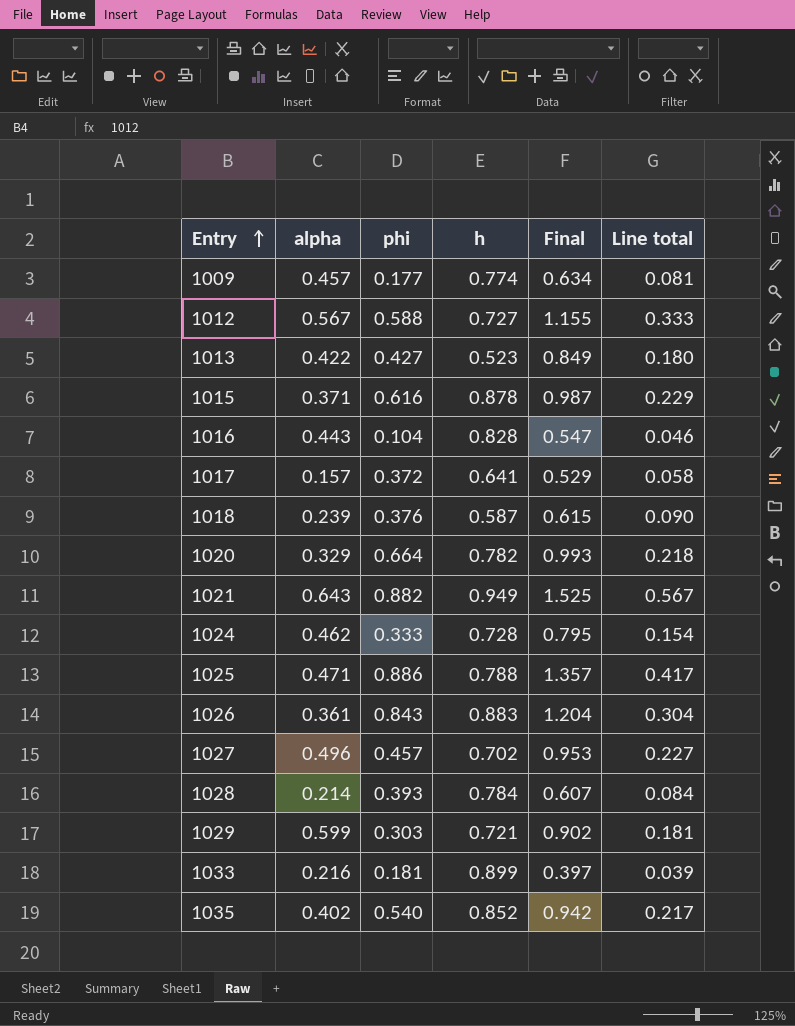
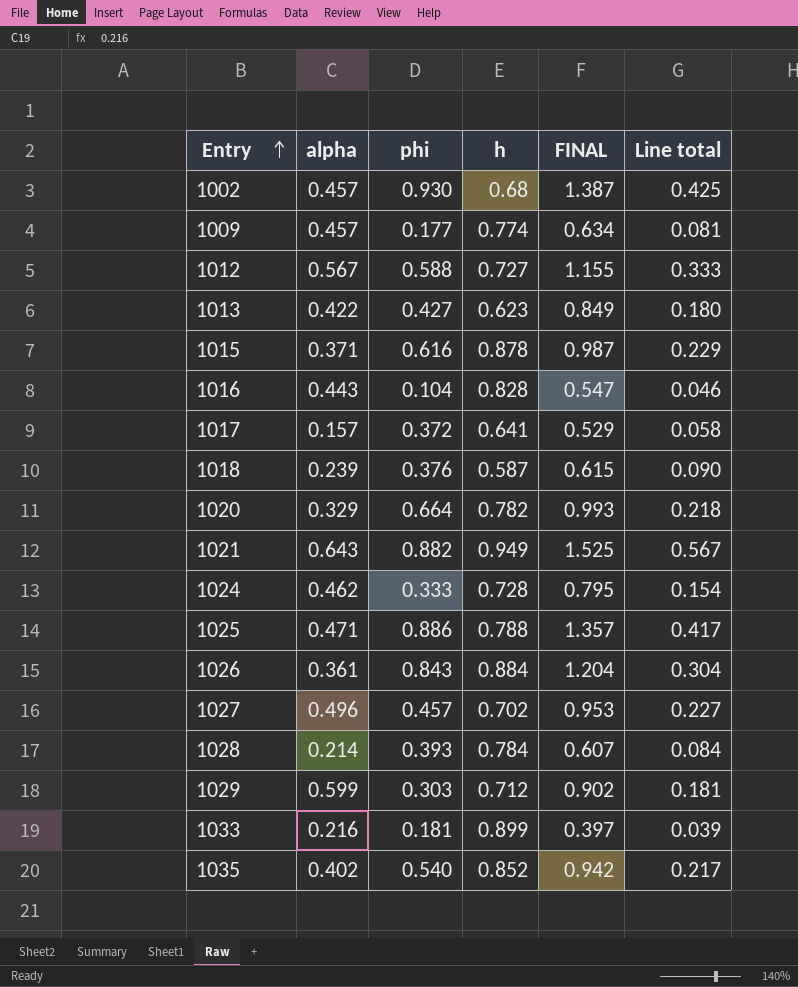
column name: Final -> FINAL
row 1002: none -> 0.457 | 0.930 | 0.68 | 1.387 | 0.425
1013 | h: 0.523 -> 0.623
1026 | h: 0.883 -> 0.884
1029 | h: 0.721 -> 0.712

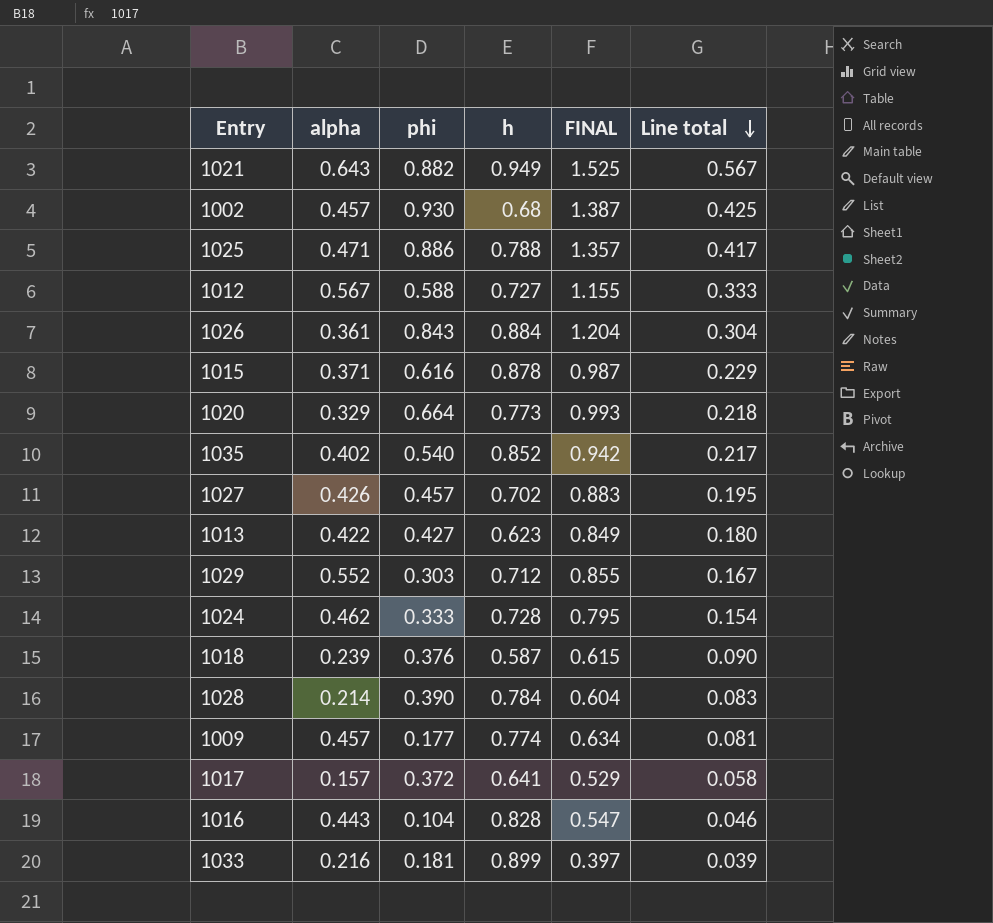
row order: Entry ascending -> Line total descending
1020 | h: 0.782 -> 0.773
1027 | alpha: 0.496 -> 0.426
1027 | FINAL: 0.953 -> 0.883
1027 | Line total: 0.227 -> 0.195
1029 | alpha: 0.599 -> 0.552
1029 | FINAL: 0.902 -> 0.855
1029 | Line total: 0.181 -> 0.167
1028 | phi: 0.393 -> 0.390
1028 | FINAL: 0.607 -> 0.604
1028 | Line total: 0.084 -> 0.083

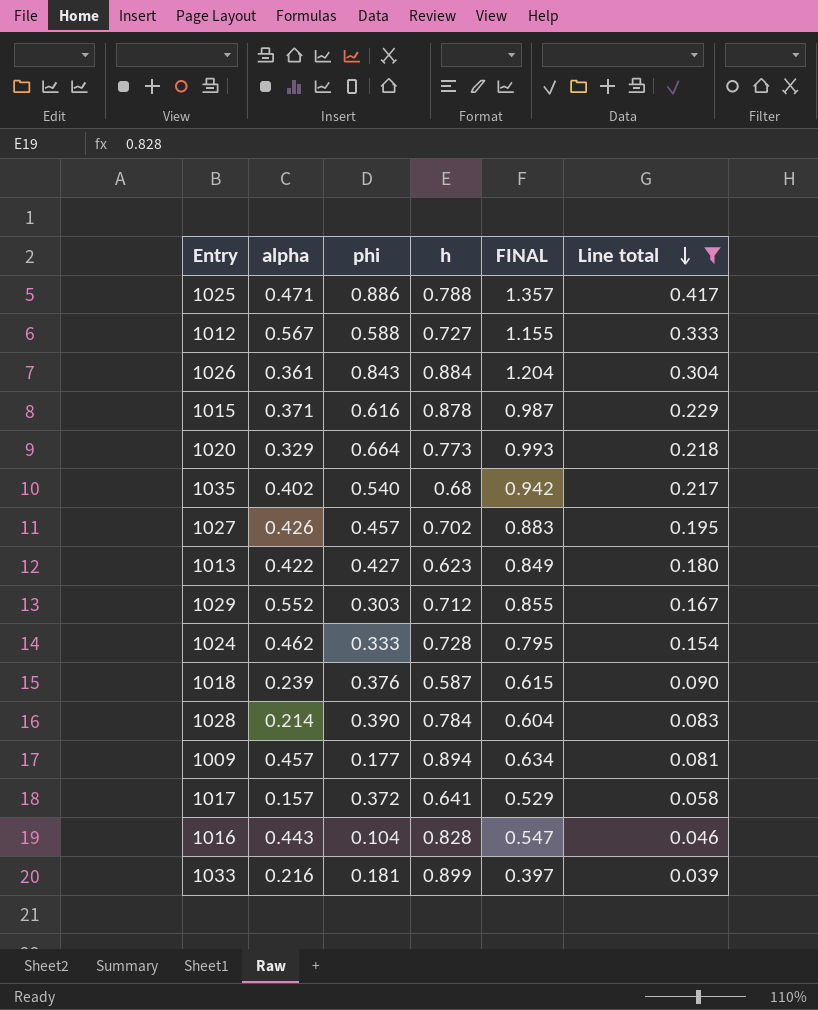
filter: none -> Line total <= 0.417
1035 | h: 0.852 -> 0.68
1009 | h: 0.774 -> 0.894

